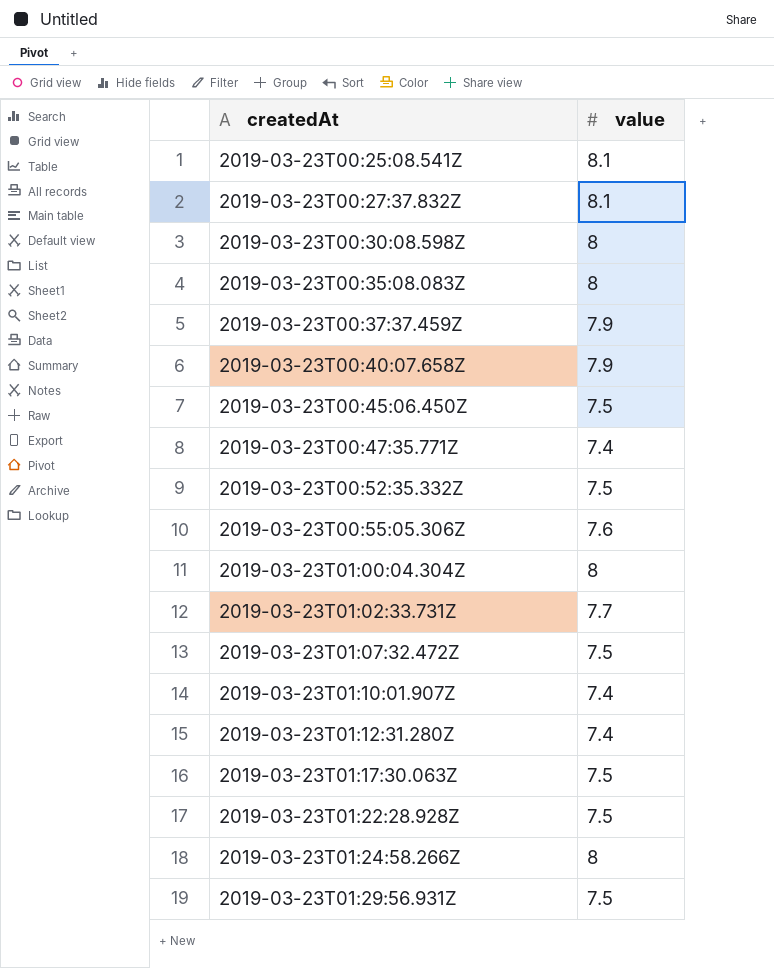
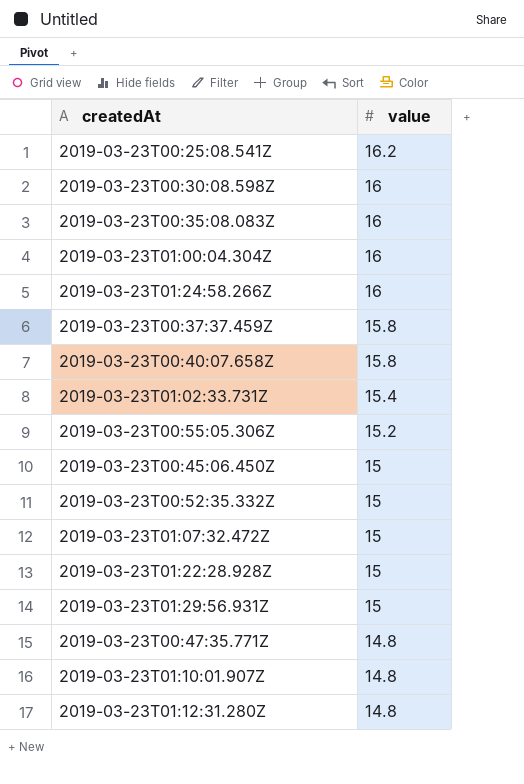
row order: createdAt ascending -> value descending
row 2019-03-23T00:27:37.832Z: 8.1 -> none
row 2019-03-23T01:17:30.063Z: 7.5 -> none
2019-03-23T00:25:08.541Z | value: 8.1 -> 16.2
2019-03-23T00:30:08.598Z | value: 8 -> 16
2019-03-23T00:35:08.083Z | value: 8 -> 16
2019-03-23T01:00:04.304Z | value: 8 -> 16
2019-03-23T01:24:58.266Z | value: 8 -> 16
2019-03-23T00:37:37.459Z | value: 7.9 -> 15.8
2019-03-23T00:40:07.658Z | value: 7.9 -> 15.8
2019-03-23T01:02:33.731Z | value: 7.7 -> 15.4
2019-03-23T00:55:05.306Z | value: 7.6 -> 15.2
2019-03-23T00:45:06.450Z | value: 7.5 -> 15
2019-03-23T00:52:35.332Z | value: 7.5 -> 15
2019-03-23T01:07:32.472Z | value: 7.5 -> 15
2019-03-23T01:22:28.928Z | value: 7.5 -> 15
2019-03-23T01:29:56.931Z | value: 7.5 -> 15
2019-03-23T00:47:35.771Z | value: 7.4 -> 14.8
2019-03-23T01:10:01.907Z | value: 7.4 -> 14.8
2019-03-23T01:12:31.280Z | value: 7.4 -> 14.8

